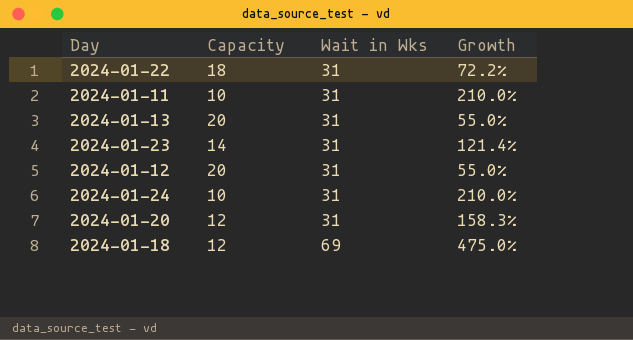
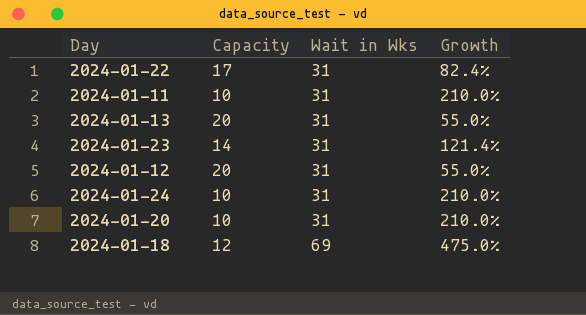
2024-01-22 | Capacity: 18 -> 17
2024-01-22 | Growth: 72.2% -> 82.4%
2024-01-20 | Capacity: 12 -> 10
2024-01-20 | Growth: 158.3% -> 210.0%

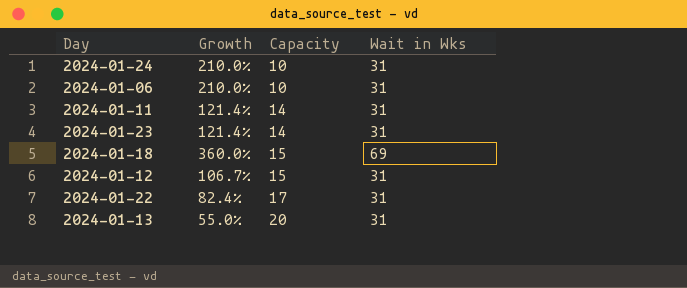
row order: Wait in Wks ascending -> Capacity ascending
column Growth | position: 4 -> 2
row 2024-01-20: 10 | 31 | 210.0% -> none
row 2024-01-06: none -> 210.0% | 10 | 31
2024-01-11 | Growth: 210.0% -> 121.4%
2024-01-11 | Capacity: 10 -> 14
2024-01-18 | Growth: 475.0% -> 360.0%
2024-01-18 | Capacity: 12 -> 15
2024-01-12 | Growth: 55.0% -> 106.7%
2024-01-12 | Capacity: 20 -> 15

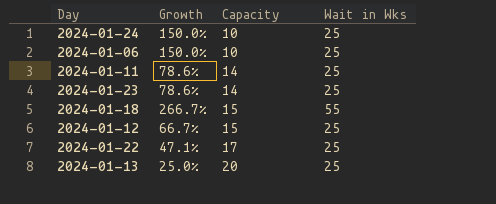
2024-01-24 | Growth: 210.0% -> 150.0%
2024-01-24 | Wait in Wks: 31 -> 25
2024-01-06 | Growth: 210.0% -> 150.0%
2024-01-06 | Wait in Wks: 31 -> 25
2024-01-11 | Growth: 121.4% -> 78.6%
2024-01-11 | Wait in Wks: 31 -> 25
2024-01-23 | Growth: 121.4% -> 78.6%
2024-01-23 | Wait in Wks: 31 -> 25
2024-01-18 | Growth: 360.0% -> 266.7%
2024-01-18 | Wait in Wks: 69 -> 55
2024-01-12 | Growth: 106.7% -> 66.7%
2024-01-12 | Wait in Wks: 31 -> 25
2024-01-22 | Growth: 82.4% -> 47.1%
2024-01-22 | Wait in Wks: 31 -> 25
2024-01-13 | Growth: 55.0% -> 25.0%
2024-01-13 | Wait in Wks: 31 -> 25

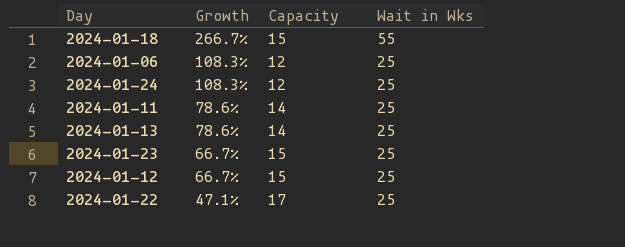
row order: Capacity ascending -> Growth descending
2024-01-06 | Growth: 150.0% -> 108.3%
2024-01-06 | Capacity: 10 -> 12
2024-01-24 | Growth: 150.0% -> 108.3%
2024-01-24 | Capacity: 10 -> 12
2024-01-13 | Growth: 25.0% -> 78.6%
2024-01-13 | Capacity: 20 -> 14
2024-01-23 | Growth: 78.6% -> 66.7%
2024-01-23 | Capacity: 14 -> 15

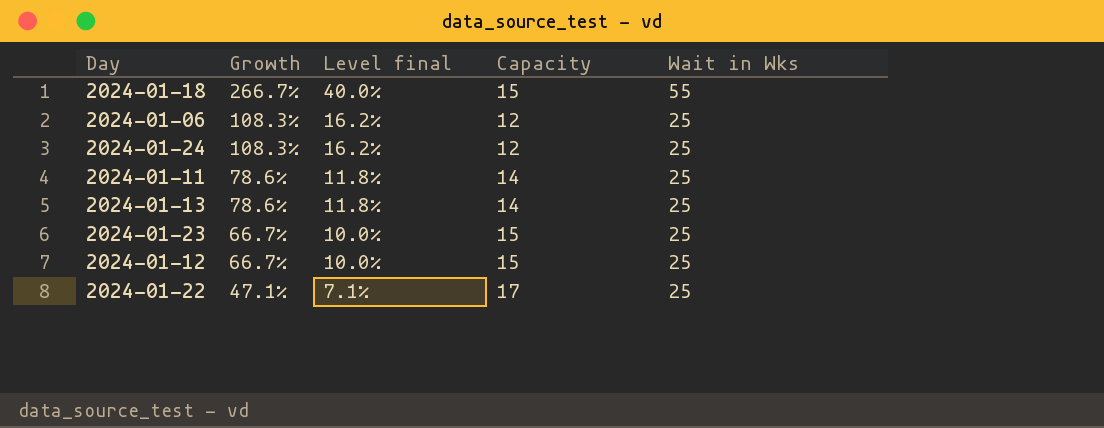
column Level final | formula: none -> [Growth] * 0.15

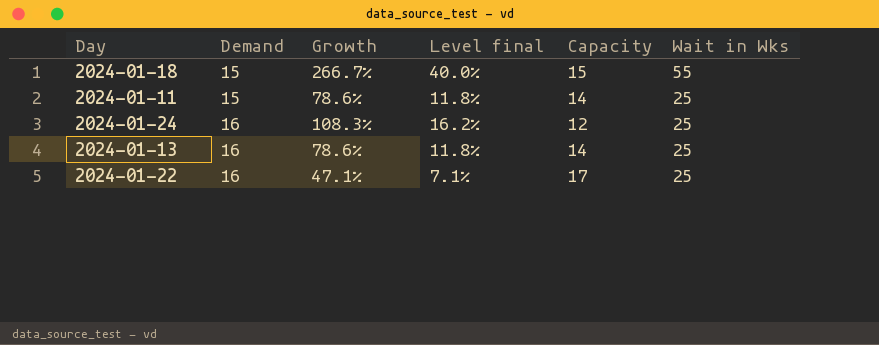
row order: Growth descending -> Demand ascending
column Demand | position: none -> 2
row 2024-01-06: 108.3% | 16.2% | 12 | 25 -> none
row 2024-01-23: 66.7% | 10.0% | 15 | 25 -> none
row 2024-01-12: 66.7% | 10.0% | 15 | 25 -> none

